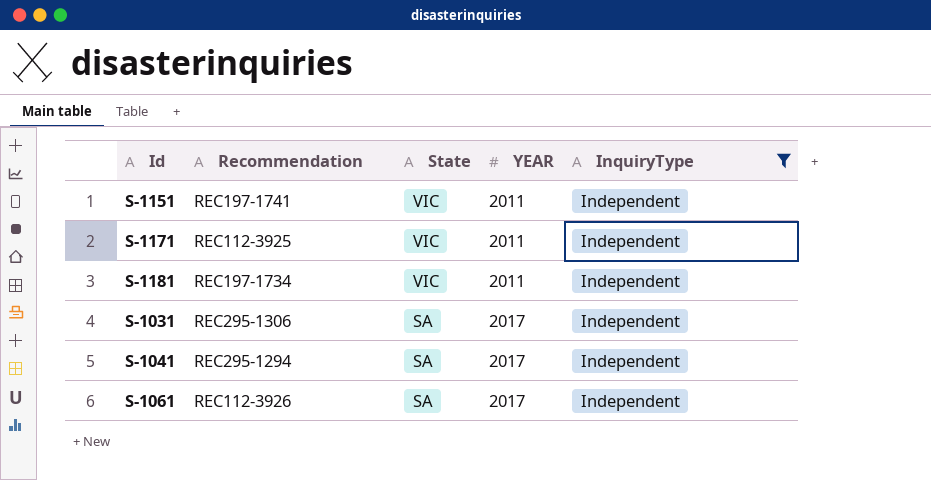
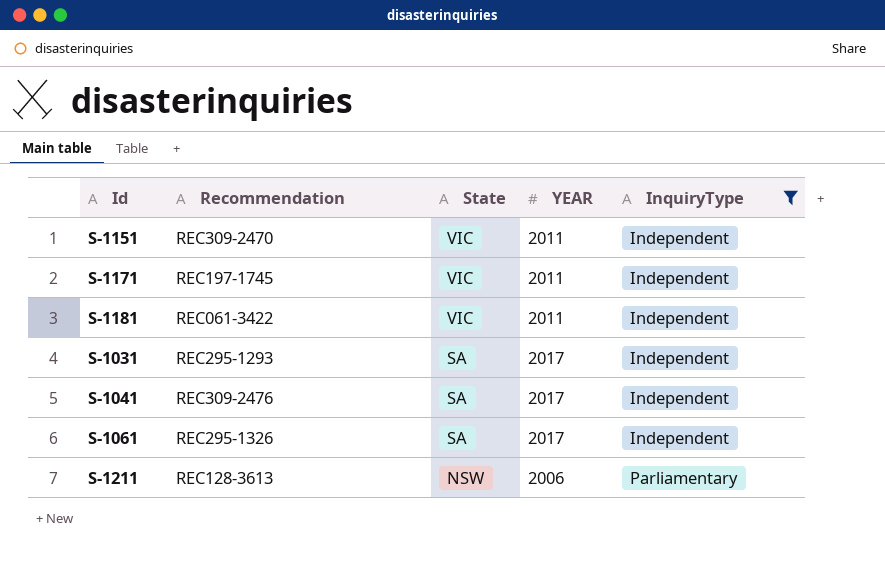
S-1151 | Recommendation: REC197-1741 -> REC309-2470
S-1171 | Recommendation: REC112-3925 -> REC197-1745
S-1181 | Recommendation: REC197-1734 -> REC061-3422
S-1031 | Recommendation: REC295-1306 -> REC295-1293
S-1041 | Recommendation: REC295-1294 -> REC309-2476
S-1061 | Recommendation: REC112-3926 -> REC295-1326
row S-1211: none -> REC128-3613 | NSW | 2006 | Parliamentary

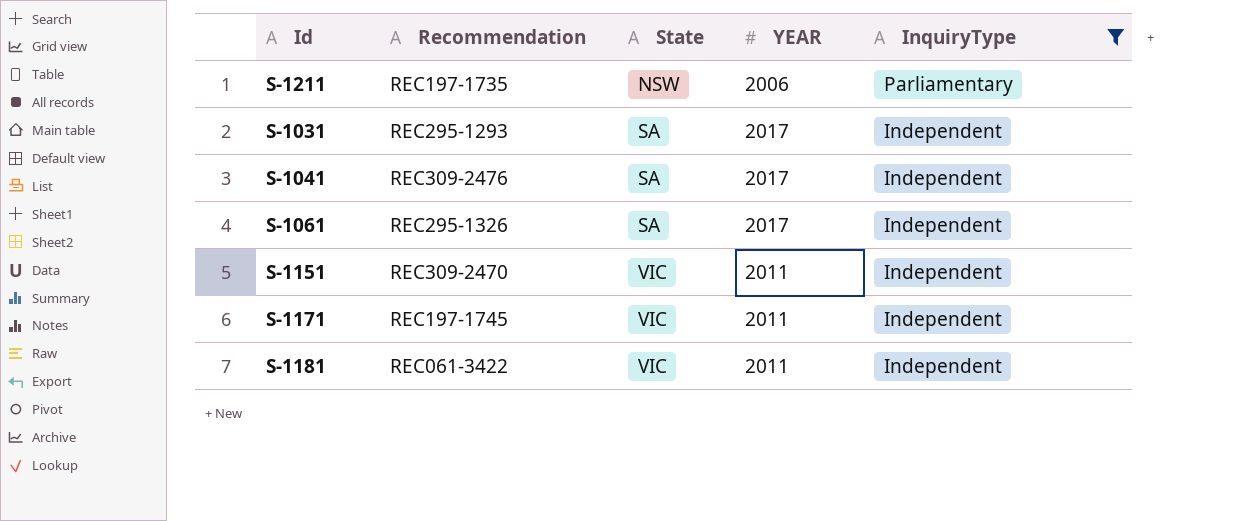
row order: State descending -> State ascending
S-1211 | Recommendation: REC128-3613 -> REC197-1735

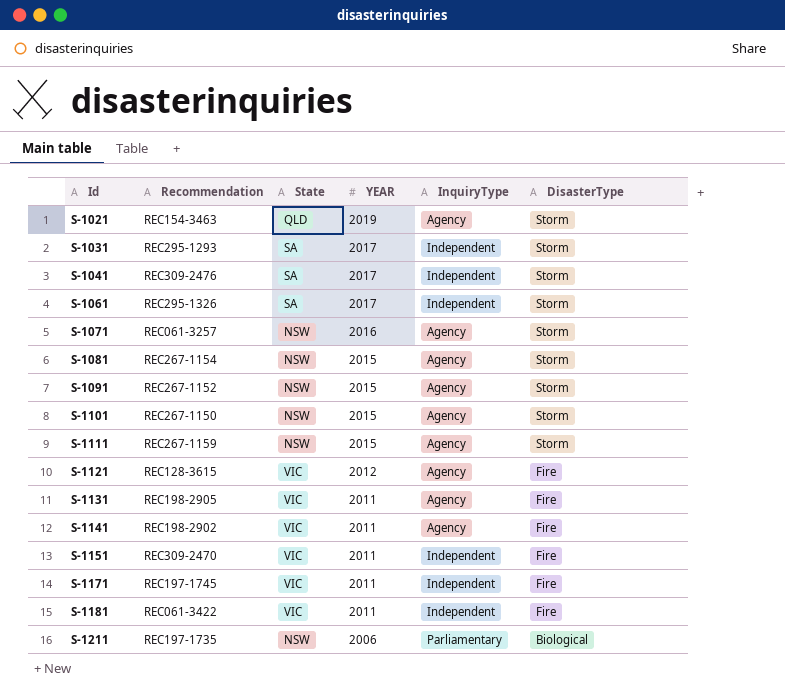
filter: InquiryType != Agency -> none
row order: State ascending -> Id ascending
column DisasterType | position: none -> 6

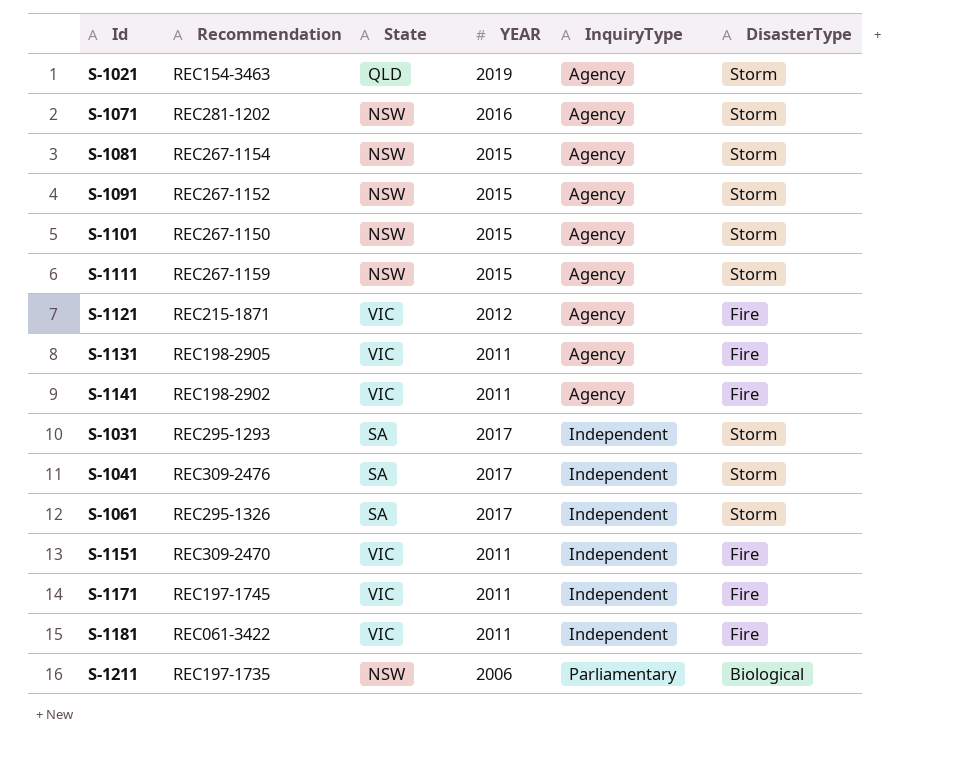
row order: Id ascending -> InquiryType ascending
S-1071 | Recommendation: REC061-3257 -> REC281-1202
S-1121 | Recommendation: REC128-3615 -> REC215-1871

